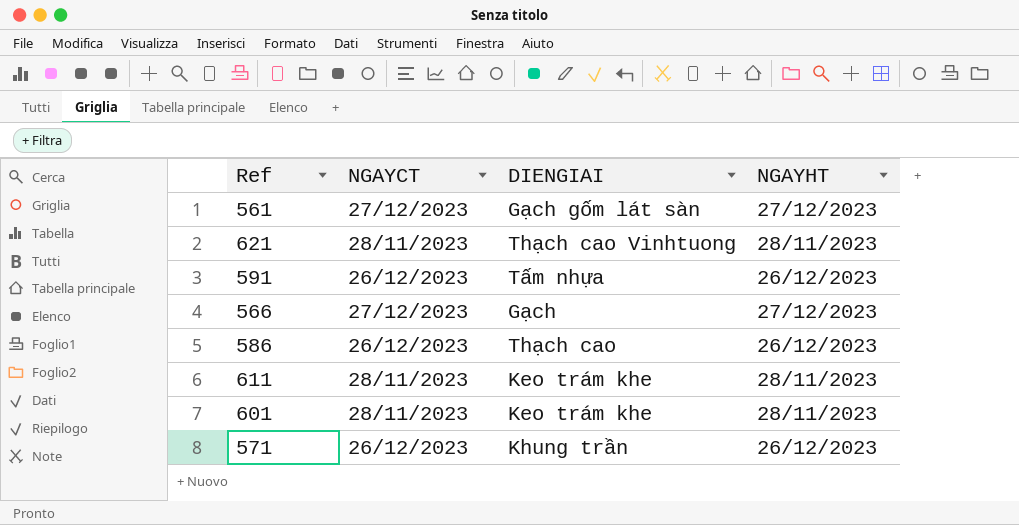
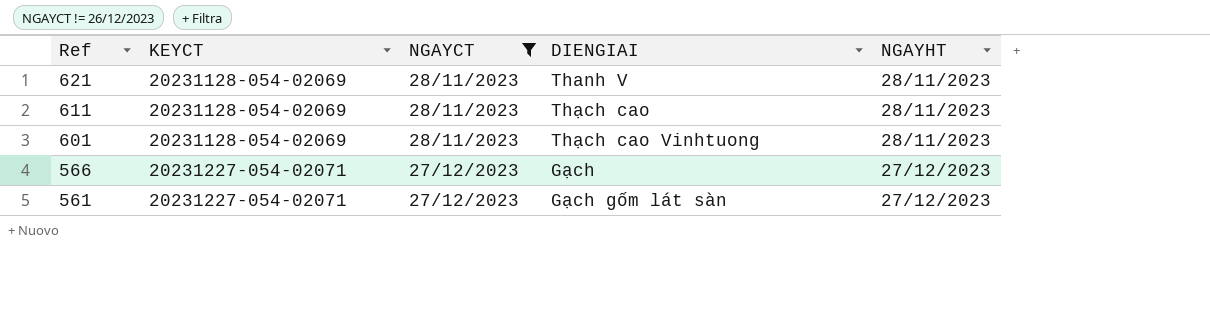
filter: none -> NGAYCT != 26/12/2023
row order: none -> Ref descending
column KEYCT | position: none -> 2
621 | DIENGIAI: Thạch cao Vinhtuong -> Thanh V
611 | DIENGIAI: Keo trám khe -> Thạch cao
601 | DIENGIAI: Keo trám khe -> Thạch cao Vinhtuong

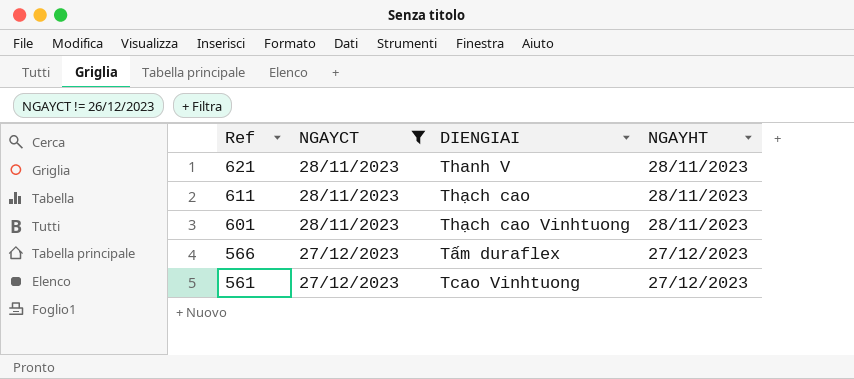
column KEYCT | position: 2 -> none
566 | DIENGIAI: Gạch -> Tấm duraflex
561 | DIENGIAI: Gạch gốm lát sàn -> Tcao Vinhtuong

